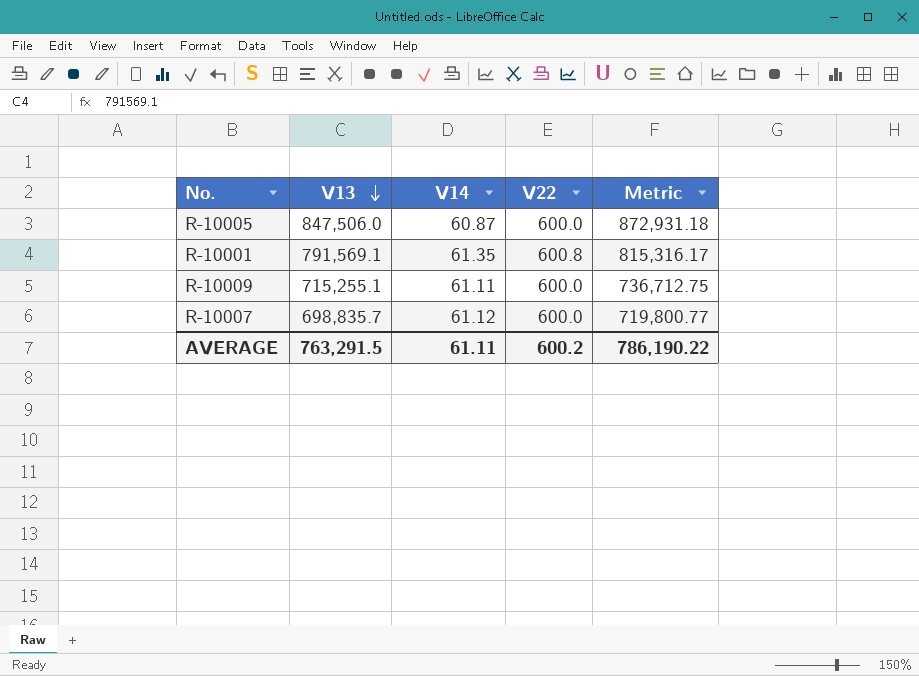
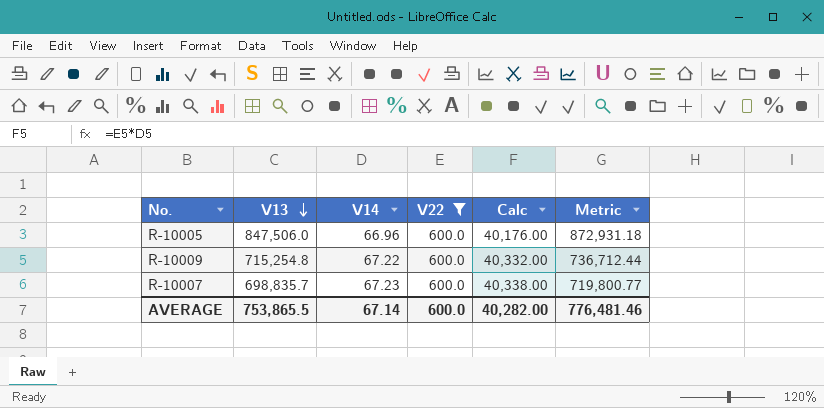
filter: none -> V22 = 600.0
column Calc | formula: none -> [V14] * [V22]
R-10005 | V14: 60.87 -> 66.96
R-10009 | V13: 715,255.1 -> 715,254.8
R-10009 | V14: 61.11 -> 67.22
R-10009 | Metric: 736,712.75 -> 736,712.44
R-10007 | V14: 61.12 -> 67.23
AVERAGE | V13: 763,291.5 -> 753,865.5
AVERAGE | V14: 61.11 -> 67.14
AVERAGE | V22: 600.2 -> 600.0
AVERAGE | Metric: 786,190.22 -> 776,481.46

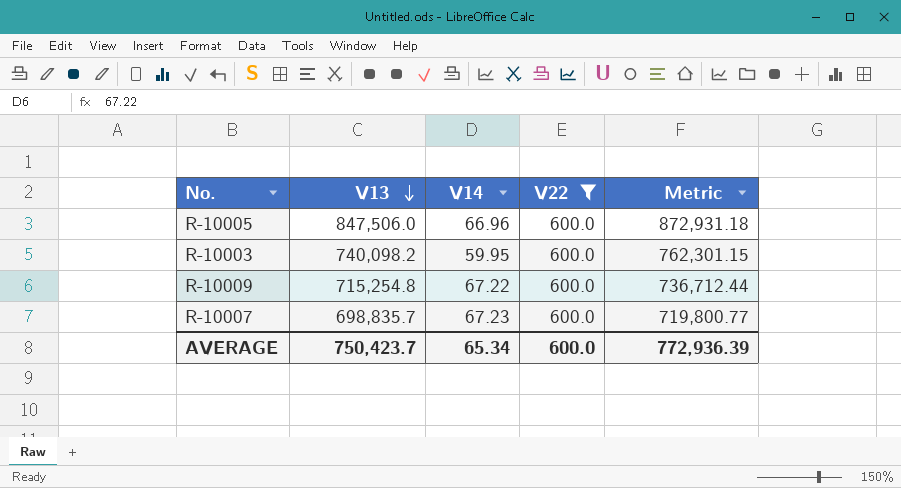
column Calc | formula: [V14] * [V22] -> none
row R-10003: none -> 740,098.2 | 59.95 | 600.0 | 762,301.15
AVERAGE | V13: 753,865.5 -> 750,423.7
AVERAGE | V14: 67.14 -> 65.34
AVERAGE | Metric: 776,481.46 -> 772,936.39

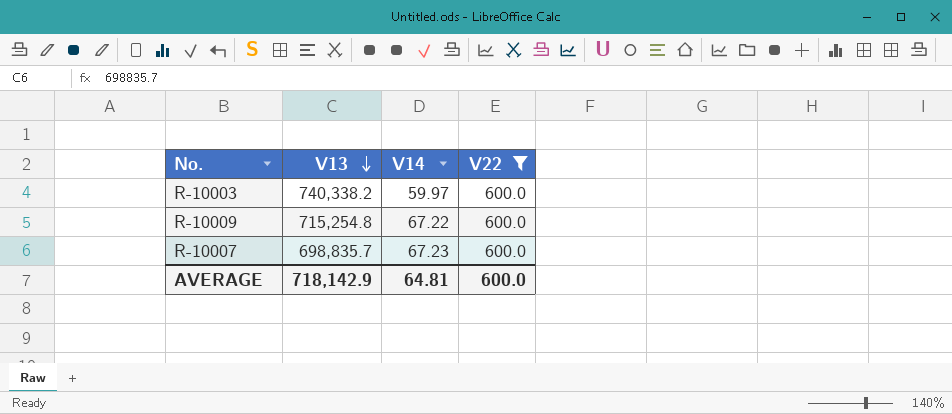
column Metric | formula: [V13] * 1.03 -> none
row R-10005: 847,506.0 | 66.96 | 600.0 | 872,931.18 -> none
R-10003 | V13: 740,098.2 -> 740,338.2
R-10003 | V14: 59.95 -> 59.97
AVERAGE | V13: 750,423.7 -> 718,142.9
AVERAGE | V14: 65.34 -> 64.81

